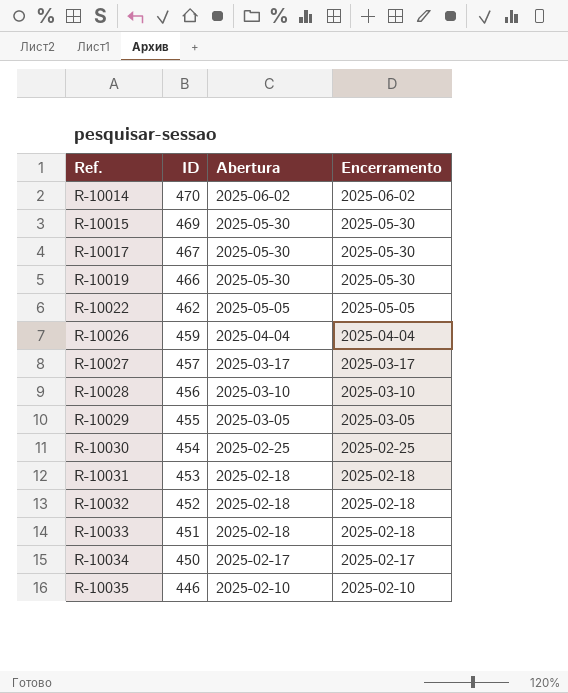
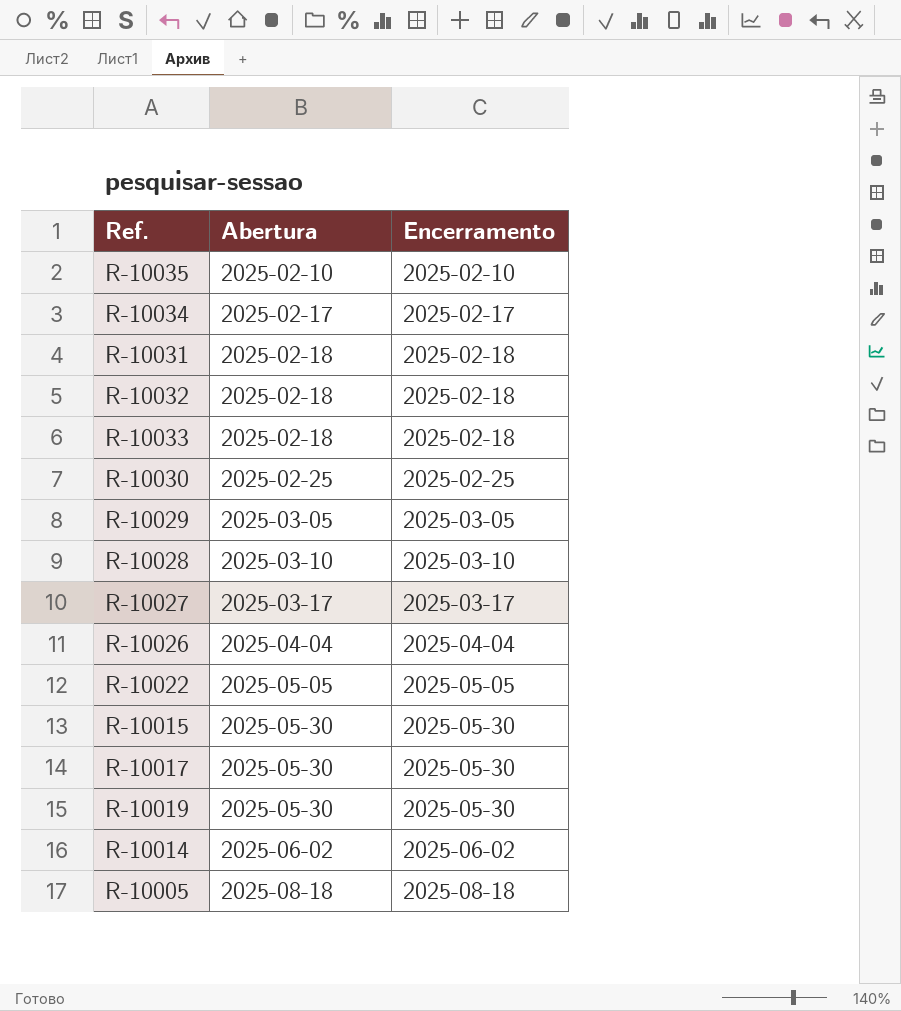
row order: Ref. ascending -> Abertura ascending
column ID | position: 2 -> none
row R-10005: none -> 2025-08-18 | 2025-08-18

